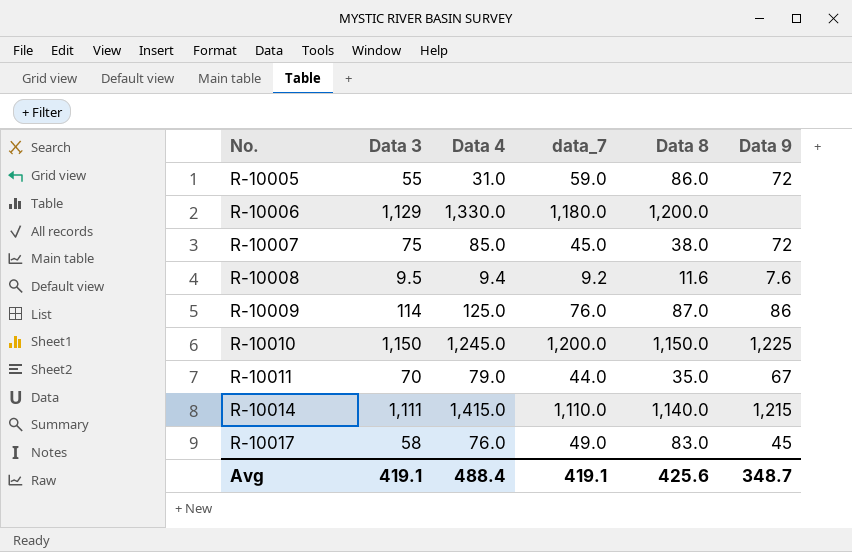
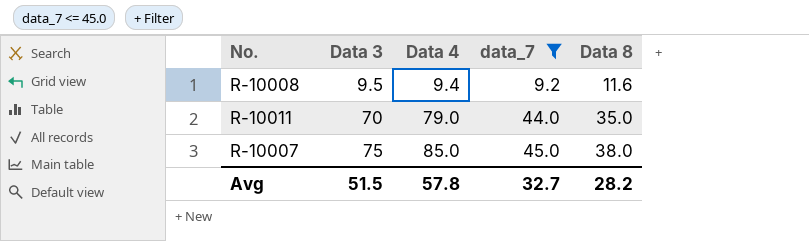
filter: none -> data_7 <= 45.0
row order: No. ascending -> Data 3 ascending
column Data 9 | position: 6 -> none
Avg | Data 3: 419.1 -> 51.5
Avg | Data 4: 488.4 -> 57.8
Avg | data_7: 419.1 -> 32.7
Avg | Data 8: 425.6 -> 28.2

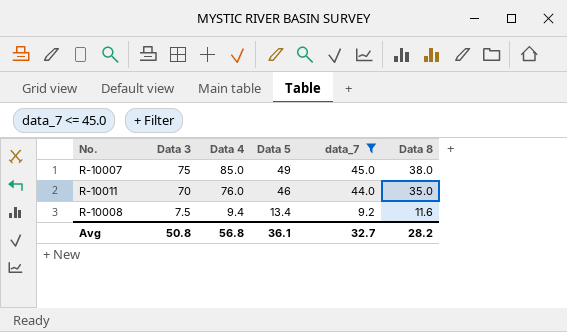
row order: Data 3 ascending -> Data 3 descending
column Data 5 | position: none -> 4
R-10011 | Data 4: 79.0 -> 76.0
R-10008 | Data 3: 9.5 -> 7.5
Avg | Data 3: 51.5 -> 50.8
Avg | Data 4: 57.8 -> 56.8

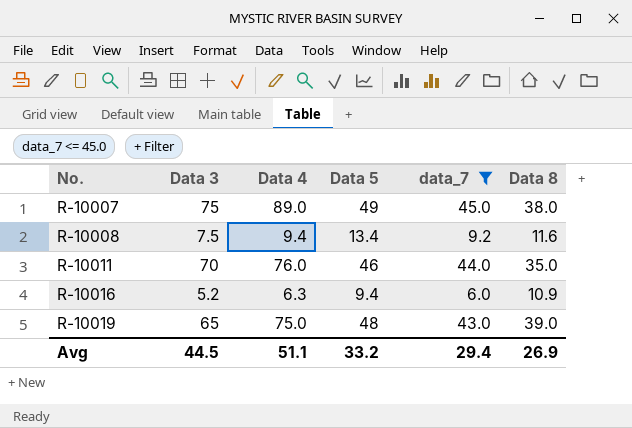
row order: Data 3 descending -> No. ascending
R-10007 | Data 4: 85.0 -> 89.0
row R-10016: none -> 5.2 | 6.3 | 9.4 | 6.0 | 10.9
row R-10019: none -> 65 | 75.0 | 48 | 43.0 | 39.0
Avg | Data 3: 50.8 -> 44.5
Avg | Data 4: 56.8 -> 51.1
Avg | Data 5: 36.1 -> 33.2
Avg | data_7: 32.7 -> 29.4
Avg | Data 8: 28.2 -> 26.9

